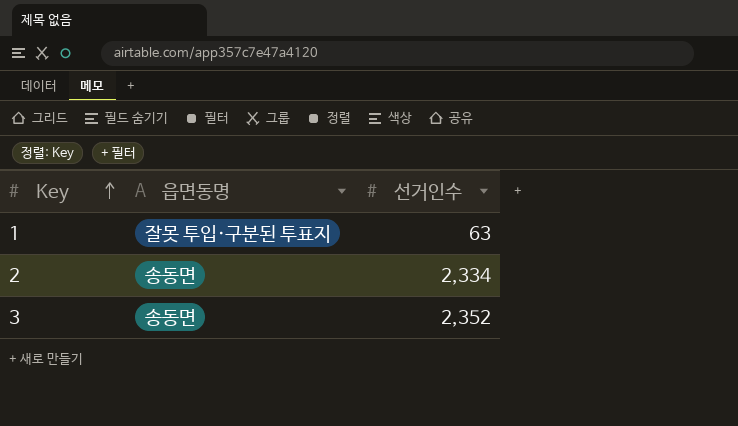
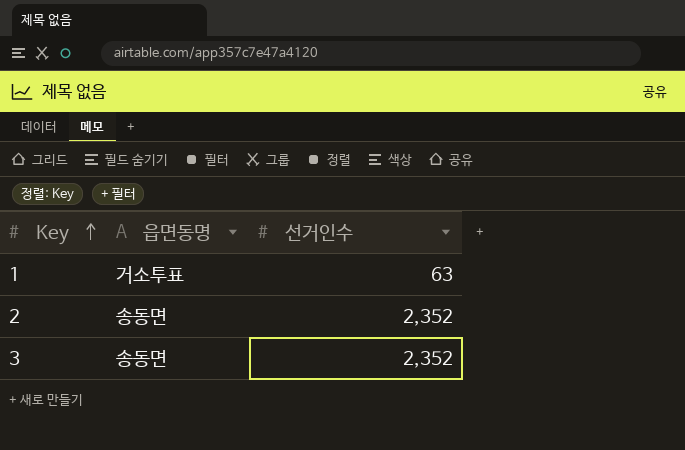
1 | 읍면동명: 잘못 투입·구분된 투표지 -> 거소투표
2 | 선거인수: 2,334 -> 2,352

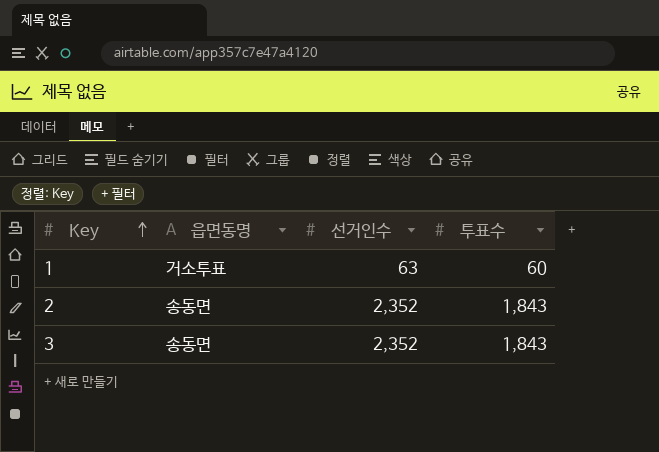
column 투표수 | position: none -> 4

